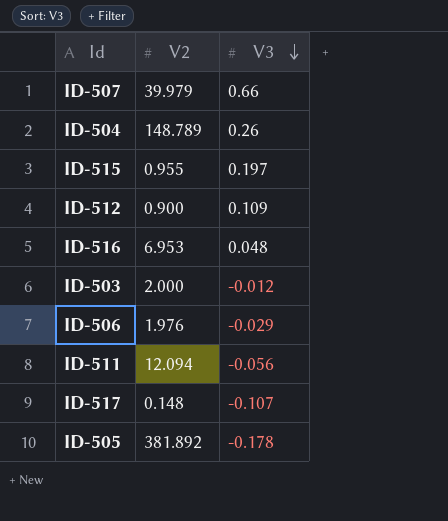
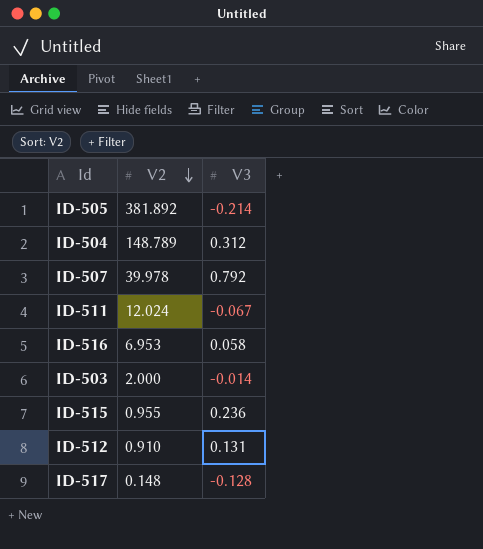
row order: V3 descending -> V2 descending
row ID-506: 1.976 | -0.029 -> none
ID-505 | V3: -0.178 -> -0.214
ID-504 | V3: 0.26 -> 0.312
ID-507 | V2: 39.979 -> 39.978
ID-507 | V3: 0.66 -> 0.792
ID-511 | V2: 12.094 -> 12.024
ID-511 | V3: -0.056 -> -0.067
ID-516 | V3: 0.048 -> 0.058
ID-503 | V3: -0.012 -> -0.014
ID-515 | V3: 0.197 -> 0.236
ID-512 | V2: 0.900 -> 0.910
ID-512 | V3: 0.109 -> 0.131
ID-517 | V3: -0.107 -> -0.128

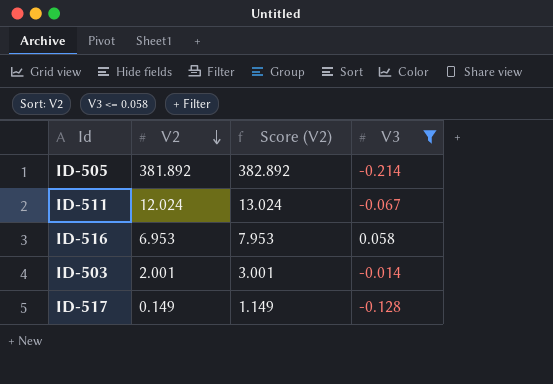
filter: none -> V3 <= 0.058
column Score (V2) | formula: none -> [V2] + 1
ID-503 | V2: 2.000 -> 2.001
ID-517 | V2: 0.148 -> 0.149

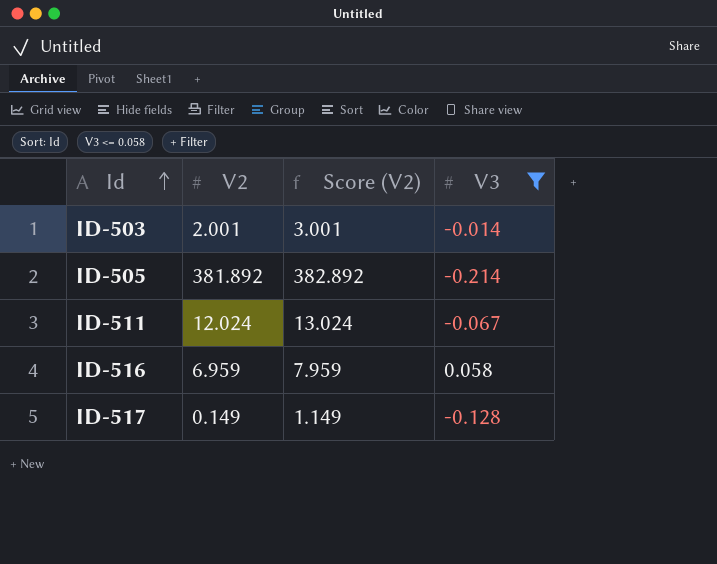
row order: V2 descending -> Id ascending
ID-516 | V2: 6.953 -> 6.959
ID-516 | Score (V2): 7.953 -> 7.959

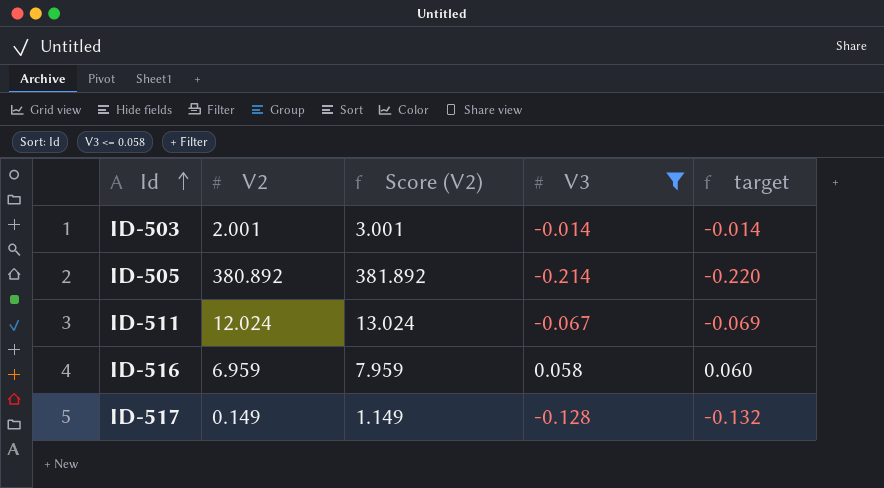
column target | formula: none -> [V3] * 1.03
ID-505 | V2: 381.892 -> 380.892
ID-505 | Score (V2): 382.892 -> 381.892

